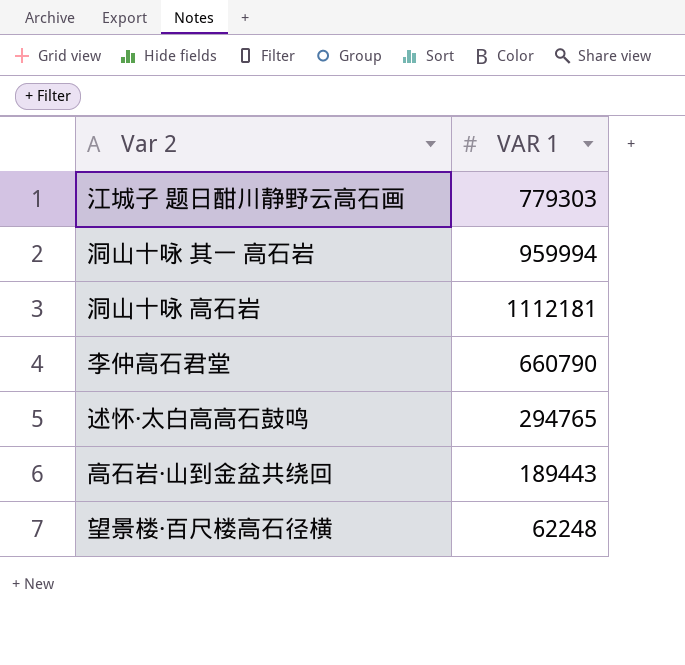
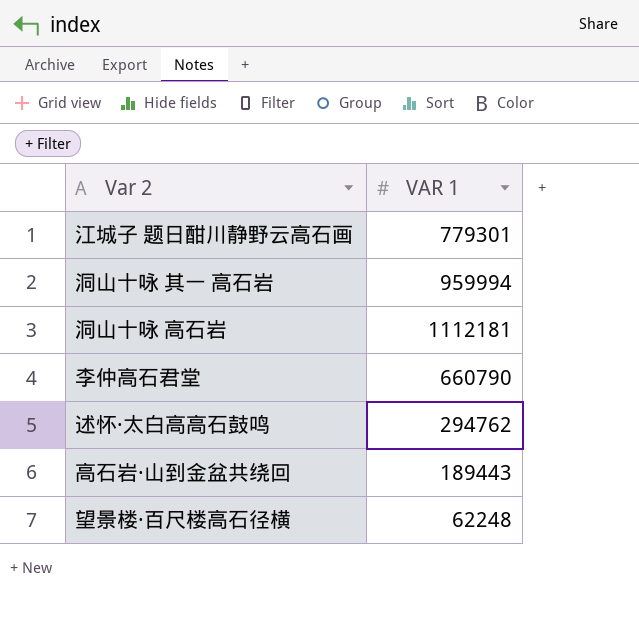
江城子 题日酣川静野云高石画 | VAR 1: 779303 -> 779301
述怀·太白高高石鼓鸣 | VAR 1: 294765 -> 294762

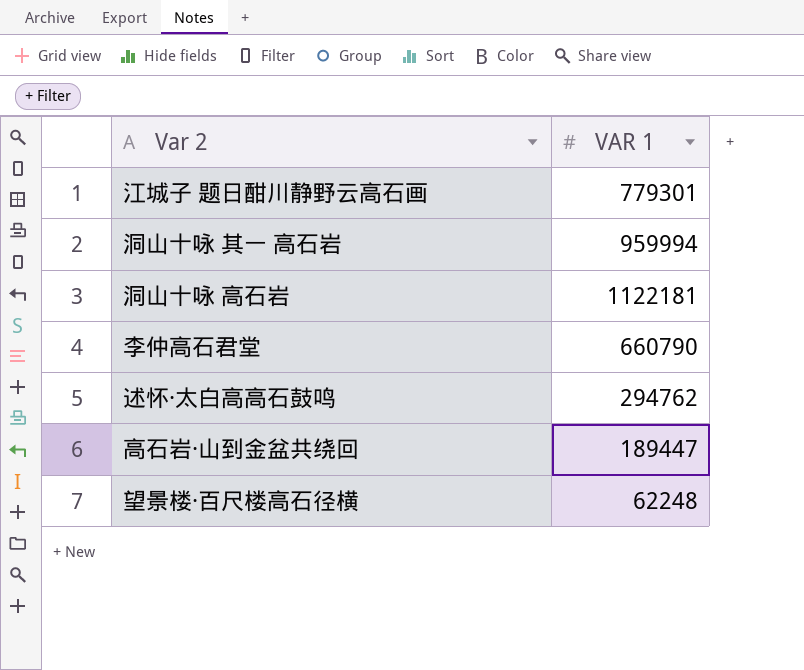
洞山十咏 高石岩 | VAR 1: 1112181 -> 1122181
高石岩·山到金盆共绕回 | VAR 1: 189443 -> 189447

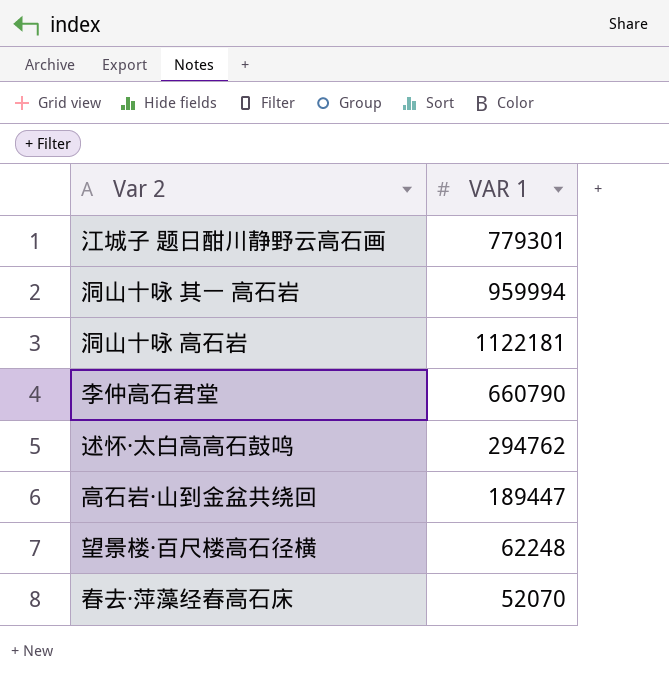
row 春去·萍藻经春高石床: none -> 52070

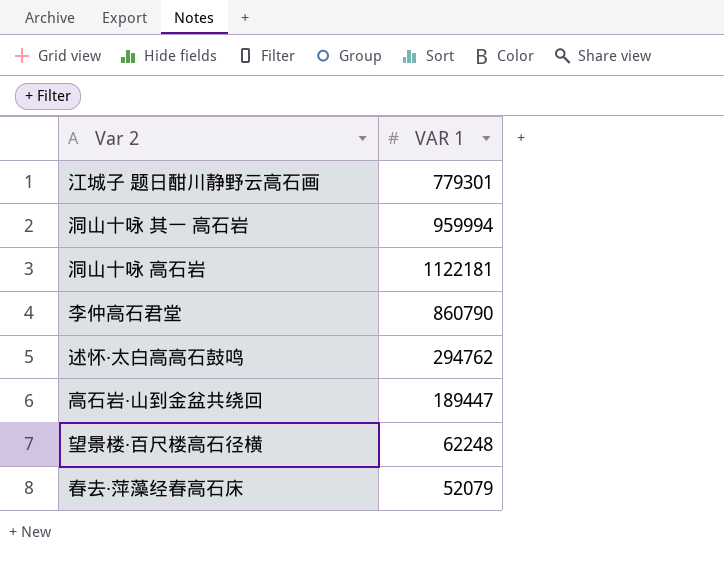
李仲高石君堂 | VAR 1: 660790 -> 860790
春去·萍藻经春高石床 | VAR 1: 52070 -> 52079

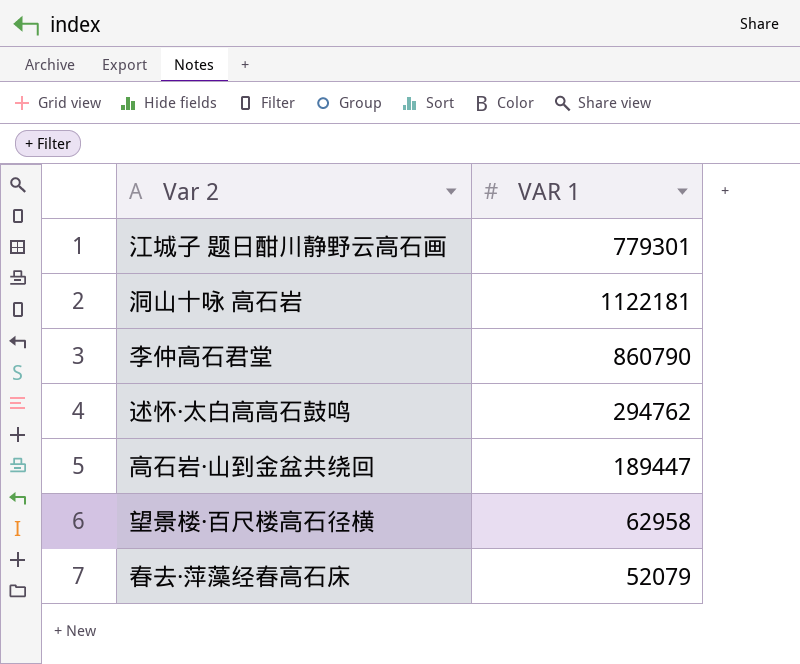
row 洞山十咏 其一 高石岩: 959994 -> none
望景楼·百尺楼高石径横 | VAR 1: 62248 -> 62958

